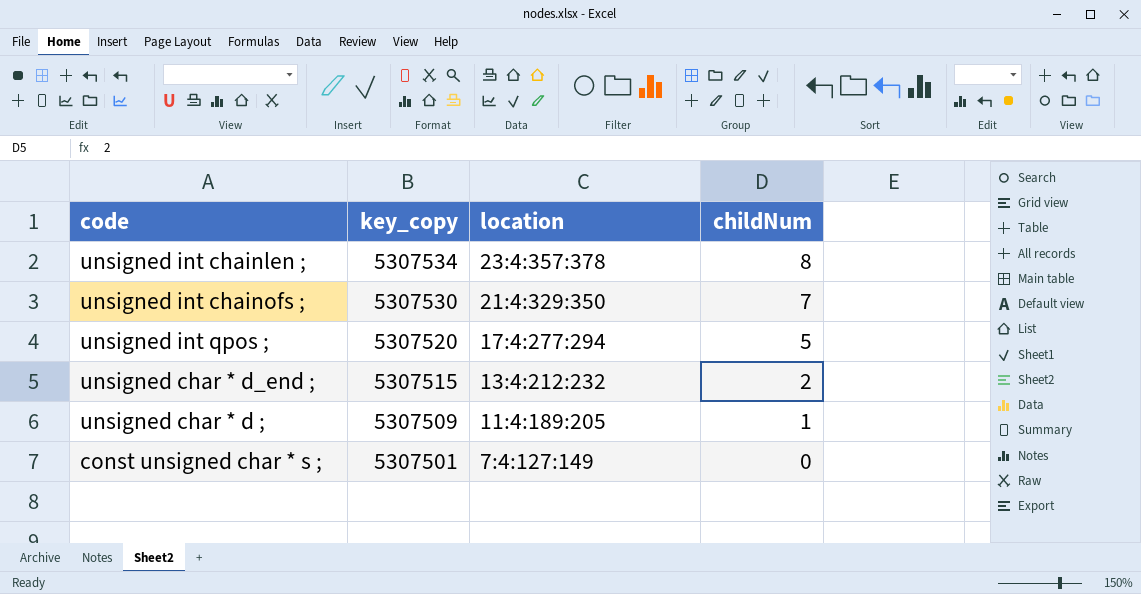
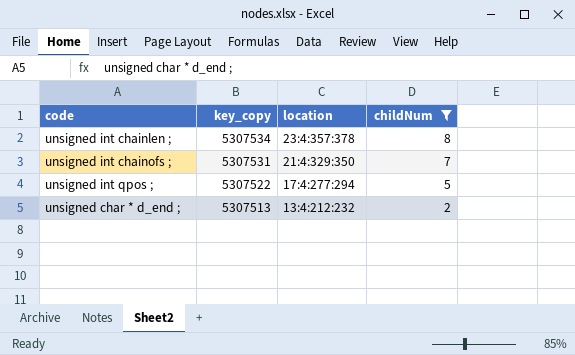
filter: none -> childNum >= 2
unsigned int chainofs ; | key_copy: 5307530 -> 5307531
unsigned int qpos ; | key_copy: 5307520 -> 5307522
unsigned char * d_end ; | key_copy: 5307515 -> 5307513

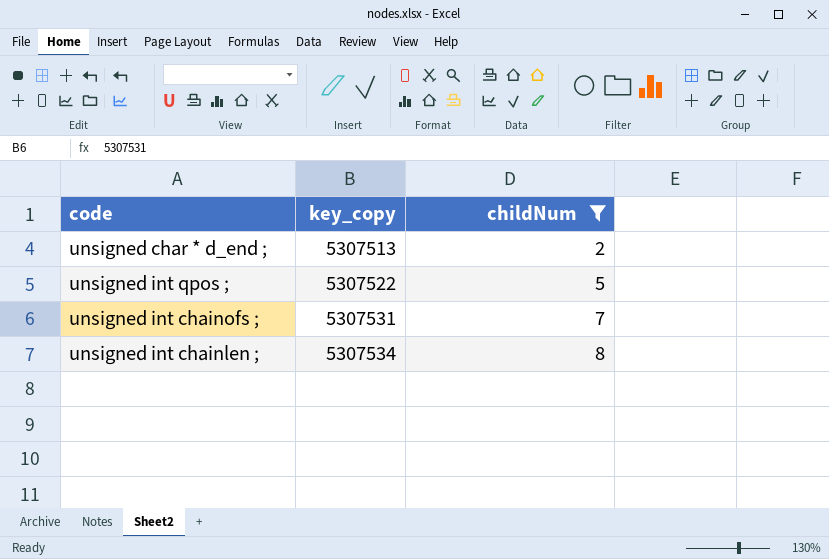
row order: key_copy descending -> key_copy ascending
column location | position: 3 -> none

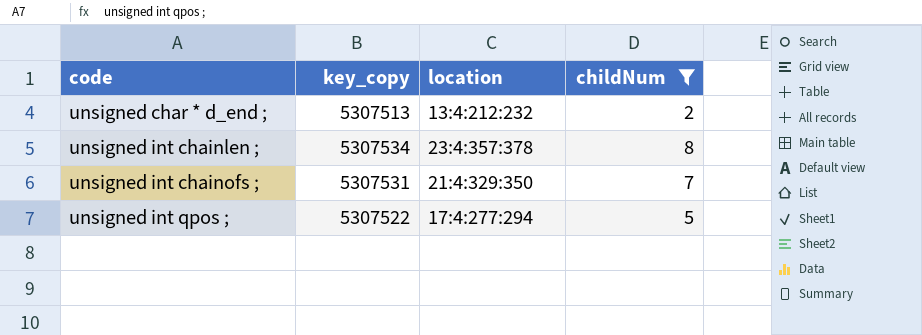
row order: key_copy ascending -> code ascending
column location | position: none -> 3

